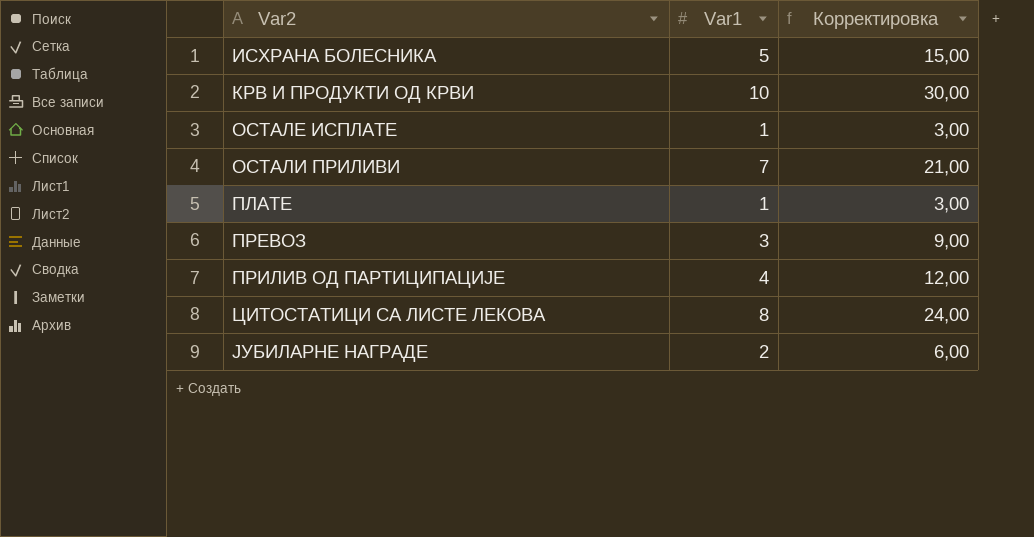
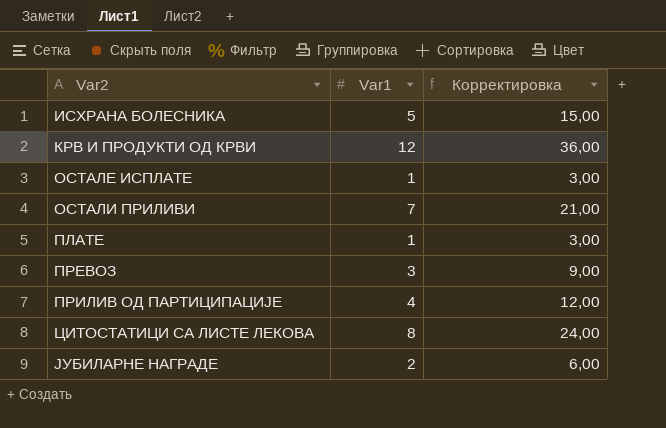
КРВ И ПРОДУКТИ ОД КРВИ | Var1: 10 -> 12
КРВ И ПРОДУКТИ ОД КРВИ | Корректировка: 30,00 -> 36,00

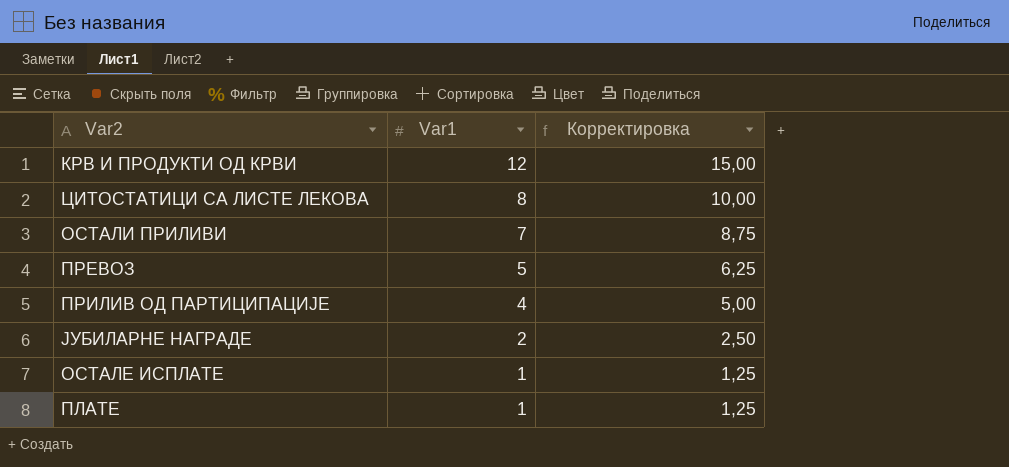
row order: Var2 ascending -> Var1 descending
column Корректировка | formula: [Var1] * 3 -> [Var1] * 1,25
row ИСХРАНА БОЛЕСНИКА: 5 | 15,00 -> none
ПРЕВОЗ | Var1: 3 -> 5

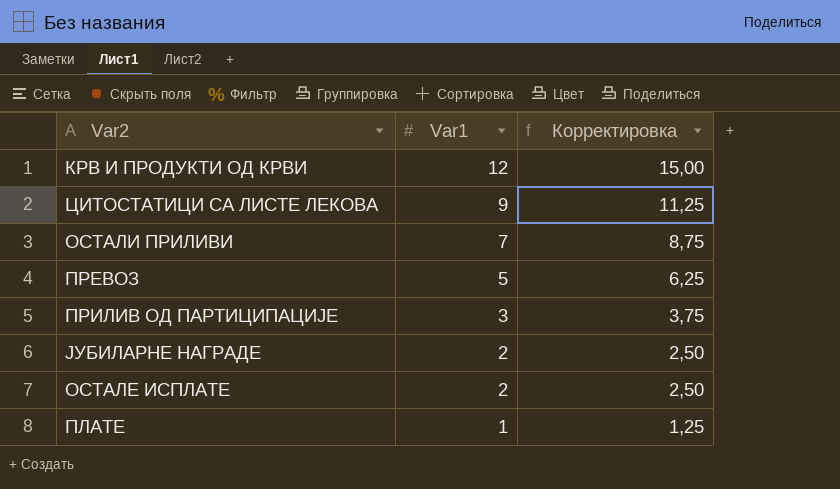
ЦИТОСТАТИЦИ СА ЛИСТЕ ЛЕКОВА | Var1: 8 -> 9
ЦИТОСТАТИЦИ СА ЛИСТЕ ЛЕКОВА | Корректировка: 10,00 -> 11,25
ПРИЛИВ ОД ПАРТИЦИПАЦИЈЕ | Var1: 4 -> 3
ПРИЛИВ ОД ПАРТИЦИПАЦИЈЕ | Корректировка: 5,00 -> 3,75
ОСТАЛЕ ИСПЛАТЕ | Var1: 1 -> 2
ОСТАЛЕ ИСПЛАТЕ | Корректировка: 1,25 -> 2,50

